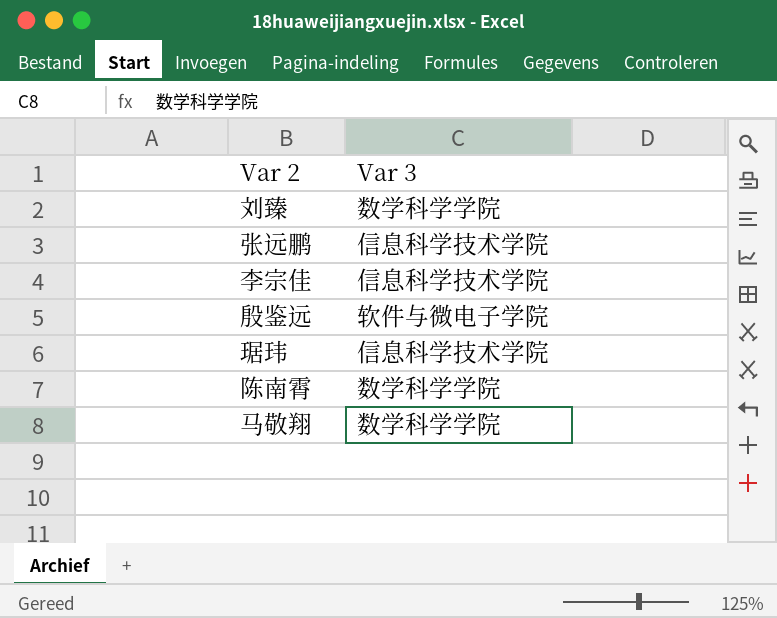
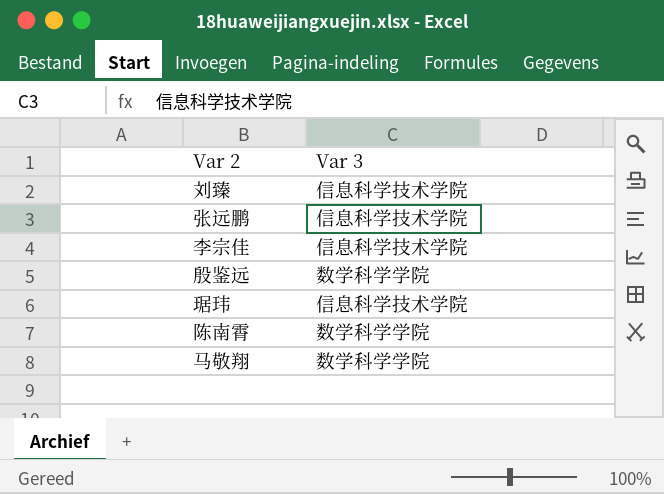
刘臻 | Var 3: 数学科学学院 -> 信息科学技术学院
殷鉴远 | Var 3: 软件与微电子学院 -> 数学科学学院

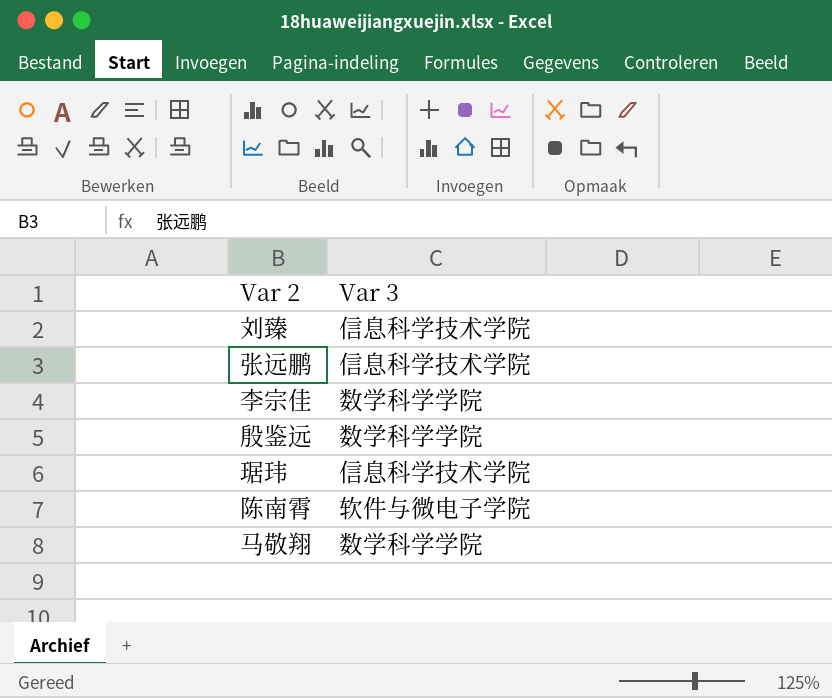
李宗佳 | Var 3: 信息科学技术学院 -> 数学科学学院
陈南霄 | Var 3: 数学科学学院 -> 软件与微电子学院

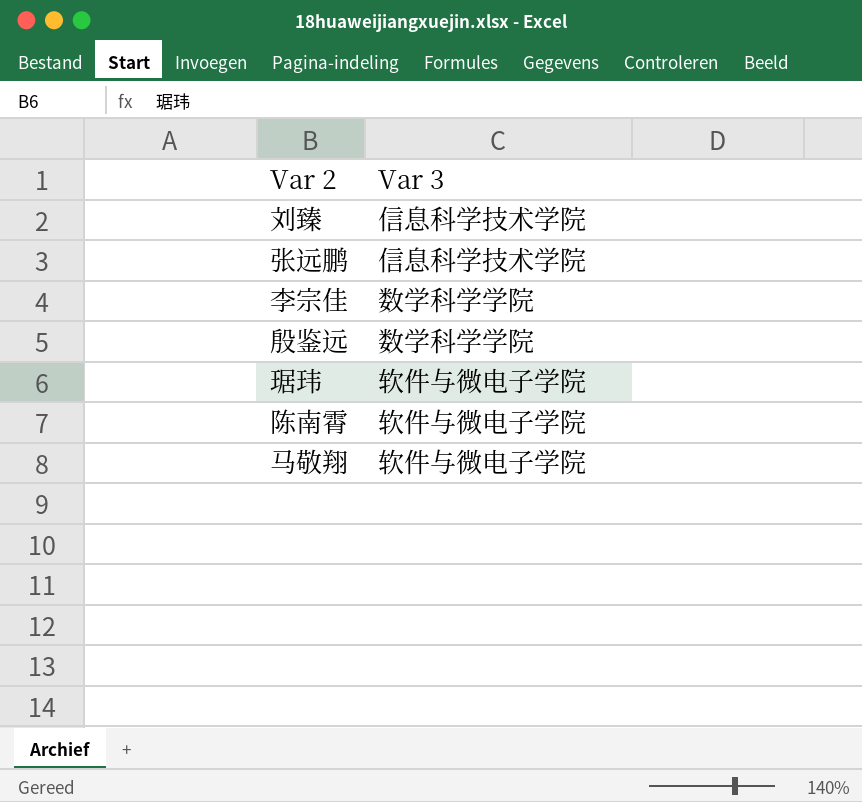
琚玮 | Var 3: 信息科学技术学院 -> 软件与微电子学院
马敬翔 | Var 3: 数学科学学院 -> 软件与微电子学院

